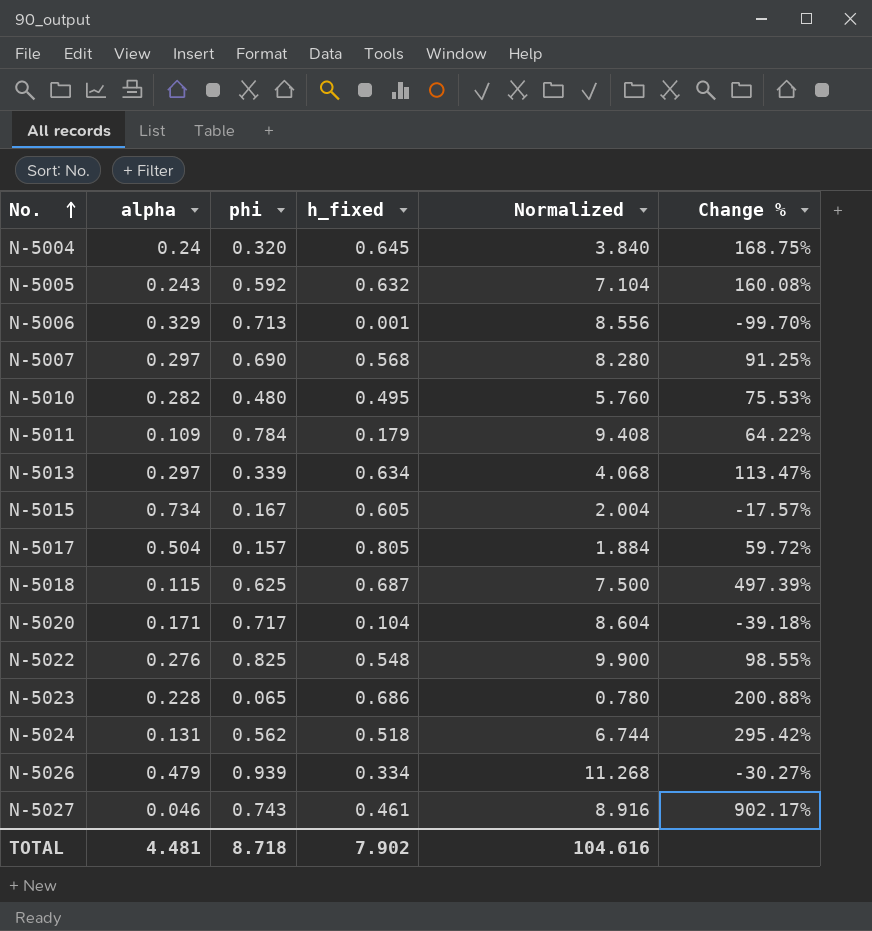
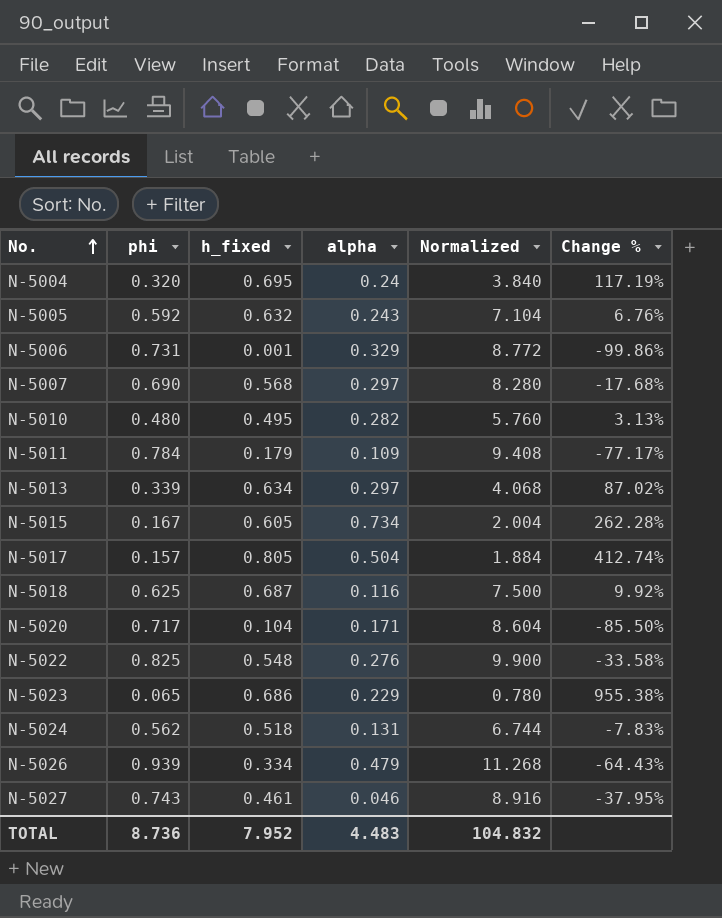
column alpha | position: 2 -> 4
column Change % | formula: ([h_fixed] - [alpha]) / [alpha] -> ([h_fixed] - [phi]) / [phi]
N-5004 | h_fixed: 0.645 -> 0.695
N-5006 | phi: 0.713 -> 0.731
N-5006 | Normalized: 8.556 -> 8.772
N-5018 | alpha: 0.115 -> 0.116
N-5023 | alpha: 0.228 -> 0.229
TOTAL | phi: 8.718 -> 8.736
TOTAL | h_fixed: 7.902 -> 7.952
TOTAL | alpha: 4.481 -> 4.483
TOTAL | Normalized: 104.616 -> 104.832

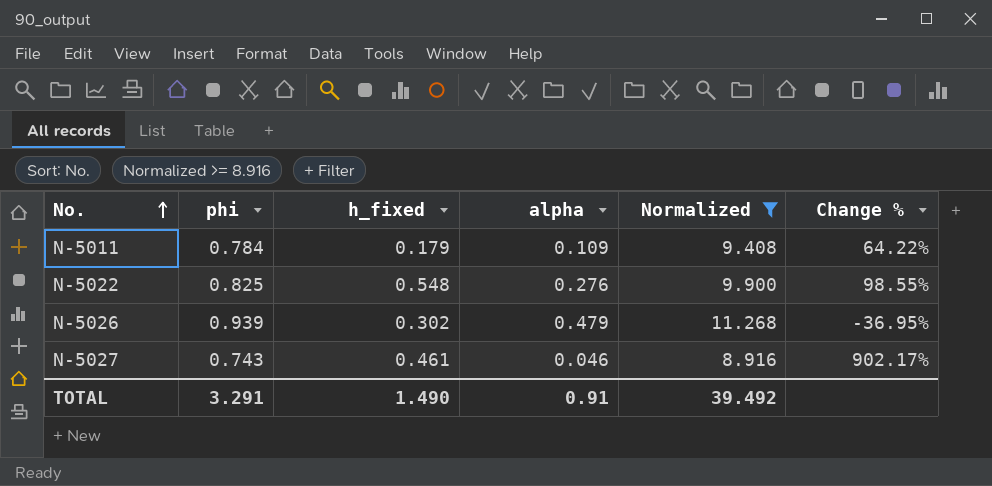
filter: none -> Normalized >= 8.916
column Change % | formula: ([h_fixed] - [phi]) / [phi] -> ([h_fixed] - [alpha]) / [alpha]
N-5026 | h_fixed: 0.334 -> 0.302
TOTAL | phi: 8.736 -> 3.291
TOTAL | h_fixed: 7.952 -> 1.490
TOTAL | alpha: 4.483 -> 0.91
TOTAL | Normalized: 104.832 -> 39.492

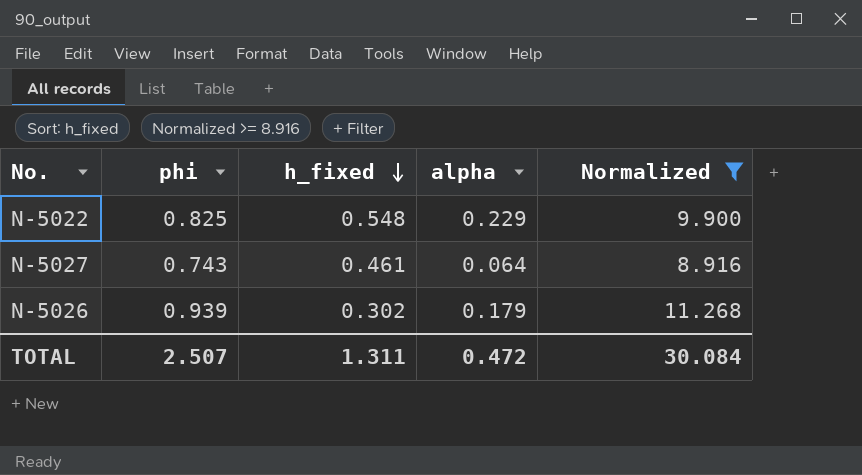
row order: No. ascending -> h_fixed descending
column Change % | formula: ([h_fixed] - [alpha]) / [alpha] -> none
row N-5011: 0.784 | 0.179 | 0.109 | 9.408 | 64.22% -> none
N-5022 | alpha: 0.276 -> 0.229
N-5027 | alpha: 0.046 -> 0.064
N-5026 | alpha: 0.479 -> 0.179
TOTAL | phi: 3.291 -> 2.507
TOTAL | h_fixed: 1.490 -> 1.311
TOTAL | alpha: 0.91 -> 0.472
TOTAL | Normalized: 39.492 -> 30.084

